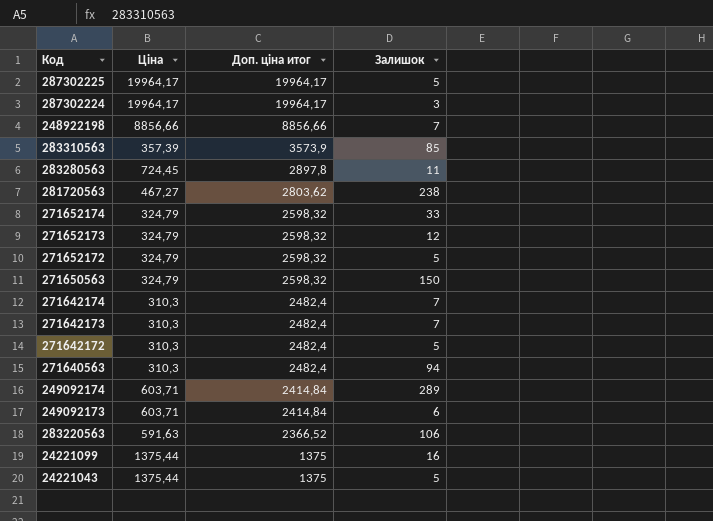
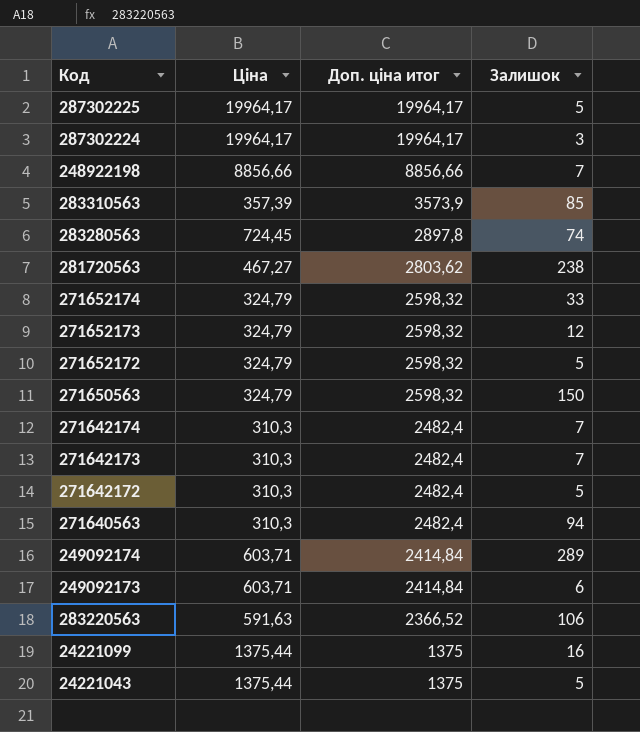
283280563 | Залишок: 11 -> 74

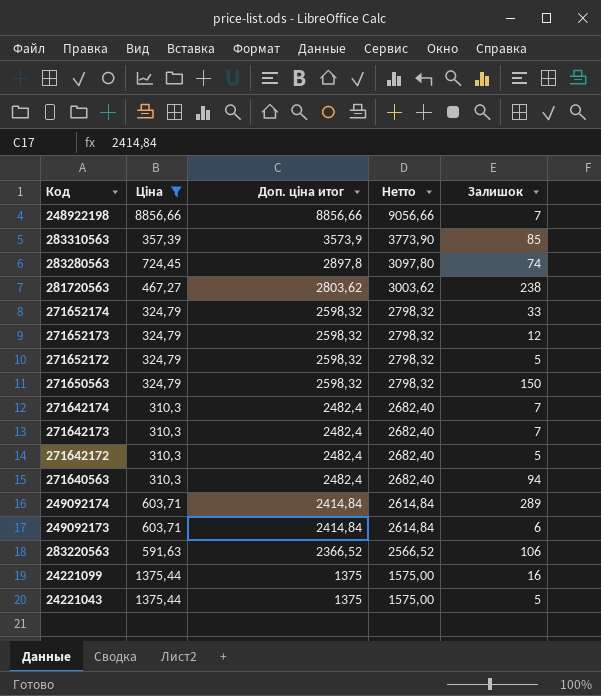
filter: none -> Ціна != 19964,17
column Нетто | formula: none -> [Доп. ціна итог] + 200

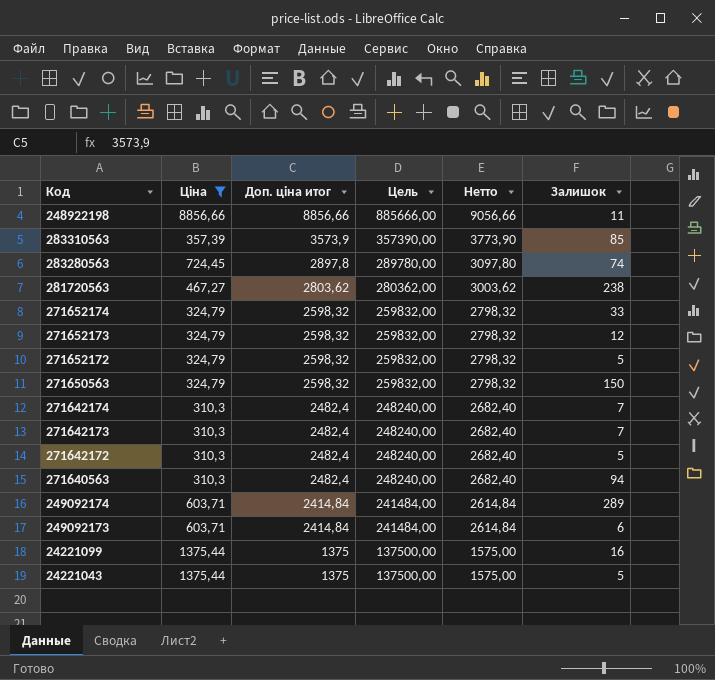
column Цель | formula: none -> [Доп. ціна итог] * 100
row 283220563: 591,63 | 2366,52 | 2566,52 | 106 -> none
248922198 | Залишок: 7 -> 11

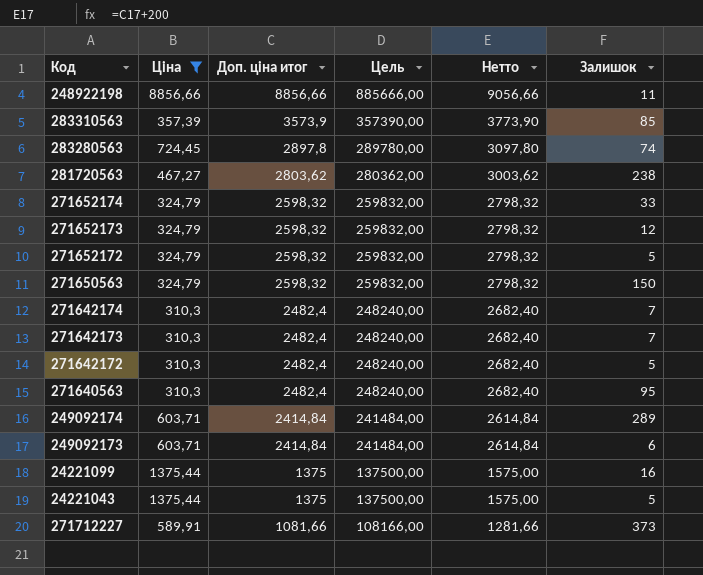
271640563 | Залишок: 94 -> 95
row 271712227: none -> 589,91 | 1081,66 | 108166,00 | 1281,66 | 373

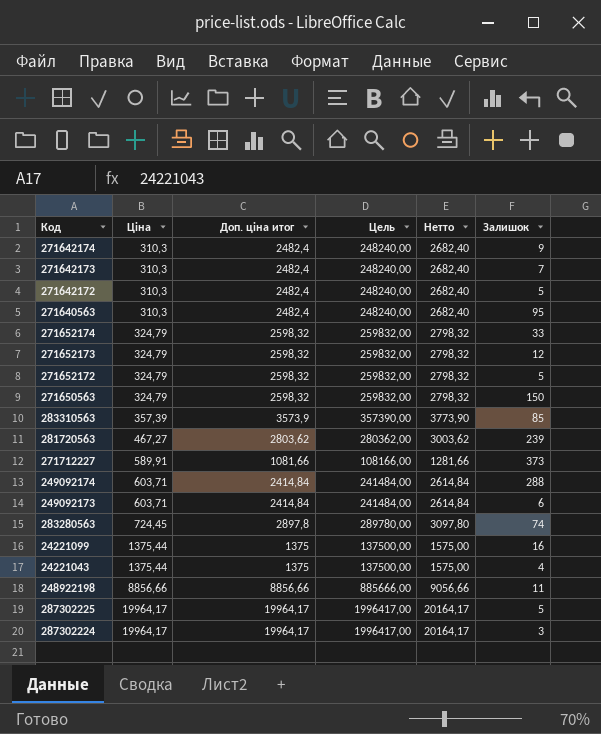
filter: Ціна != 19964,17 -> none
row order: Доп. ціна итог descending -> Ціна ascending
271642174 | Залишок: 7 -> 9
281720563 | Залишок: 238 -> 239
249092174 | Залишок: 289 -> 288
24221043 | Залишок: 5 -> 4

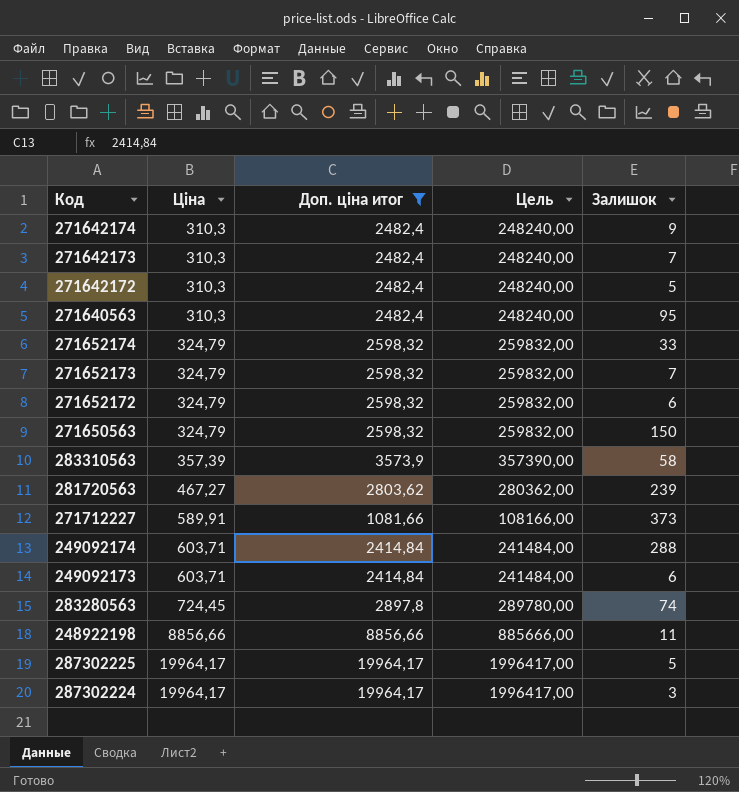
filter: none -> Доп. ціна итог != 1375
column Нетто | formula: [Доп. ціна итог] + 200 -> none
271652173 | Залишок: 12 -> 7
271652172 | Залишок: 5 -> 6
283310563 | Залишок: 85 -> 58

